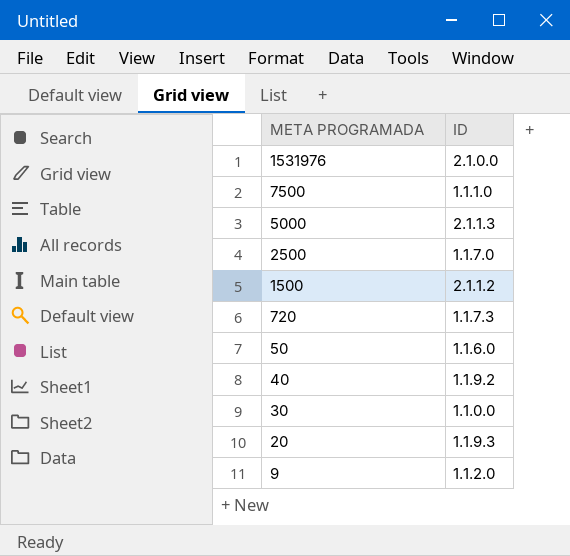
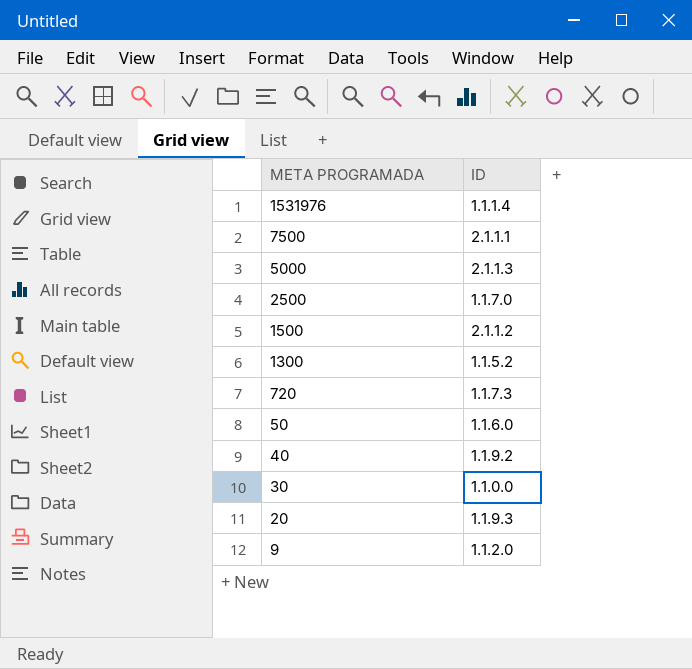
1531976 | ID: 2.1.0.0 -> 1.1.1.4
7500 | ID: 1.1.1.0 -> 2.1.1.1
row 1300: none -> 1.1.5.2

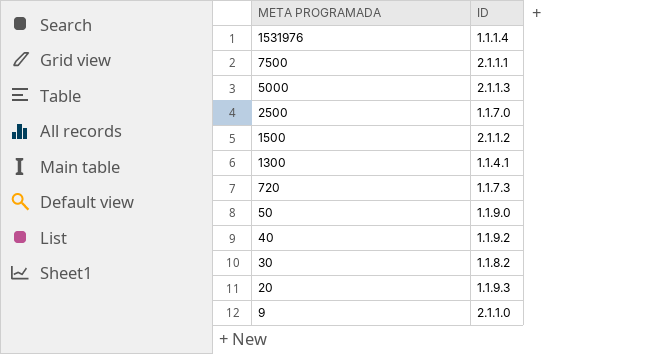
1300 | ID: 1.1.5.2 -> 1.1.4.1
50 | ID: 1.1.6.0 -> 1.1.9.0
30 | ID: 1.1.0.0 -> 1.1.8.2
9 | ID: 1.1.2.0 -> 2.1.1.0

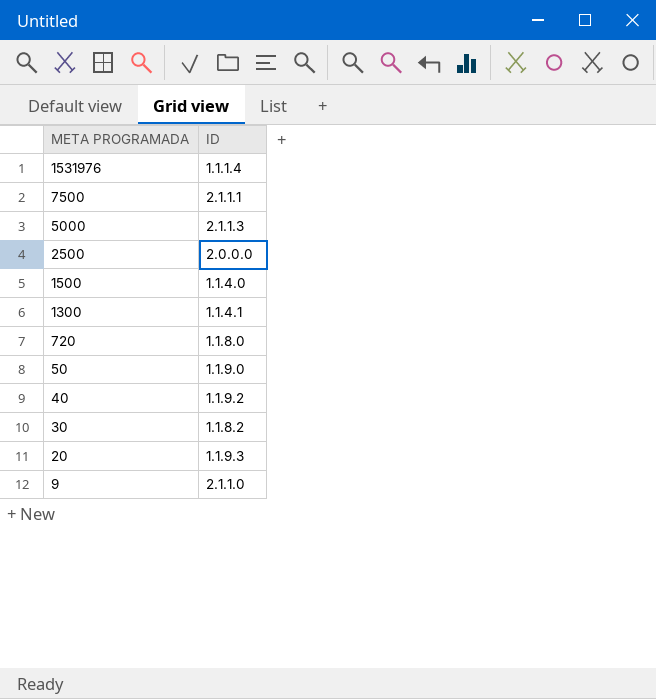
2500 | ID: 1.1.7.0 -> 2.0.0.0
1500 | ID: 2.1.1.2 -> 1.1.4.0
720 | ID: 1.1.7.3 -> 1.1.8.0

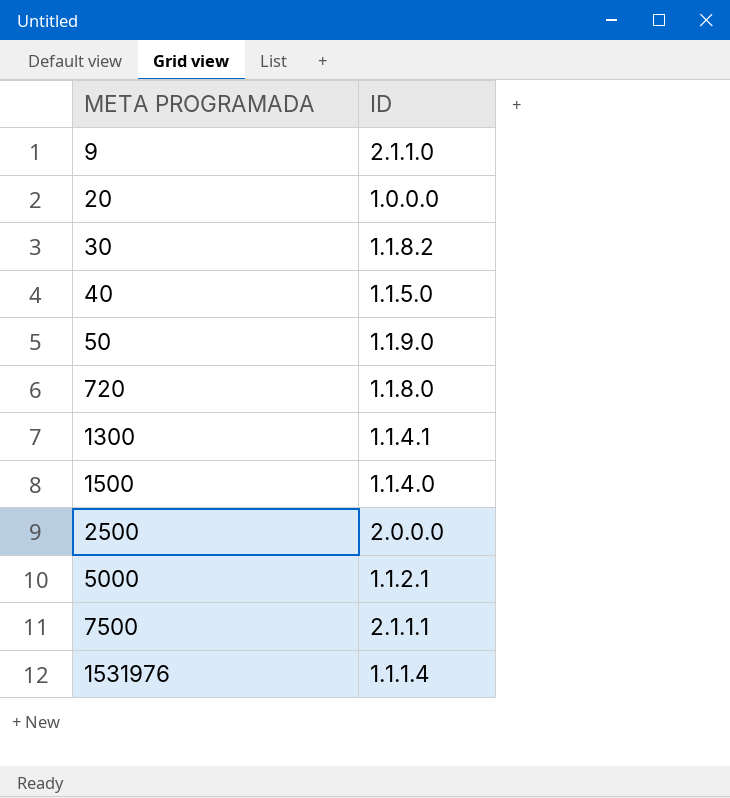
row order: META PROGRAMADA descending -> META PROGRAMADA ascending
20 | ID: 1.1.9.3 -> 1.0.0.0
40 | ID: 1.1.9.2 -> 1.1.5.0
5000 | ID: 2.1.1.3 -> 1.1.2.1

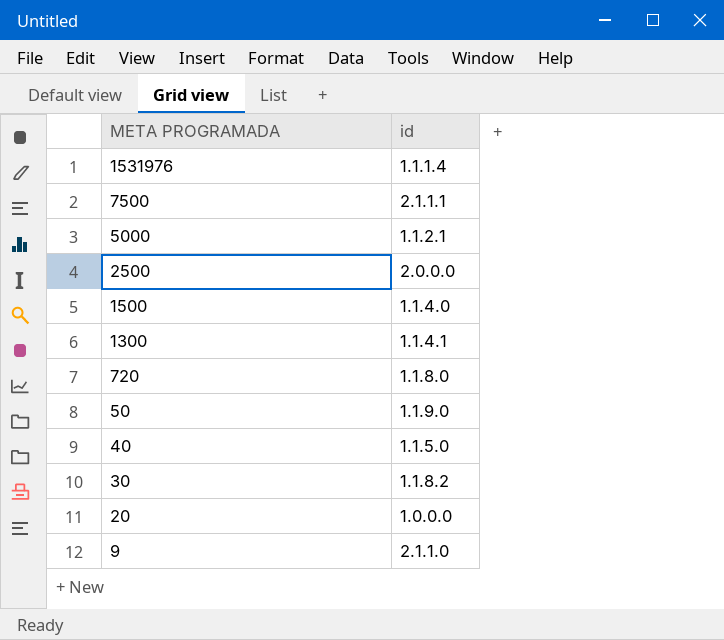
row order: META PROGRAMADA ascending -> META PROGRAMADA descending
column name: ID -> id

